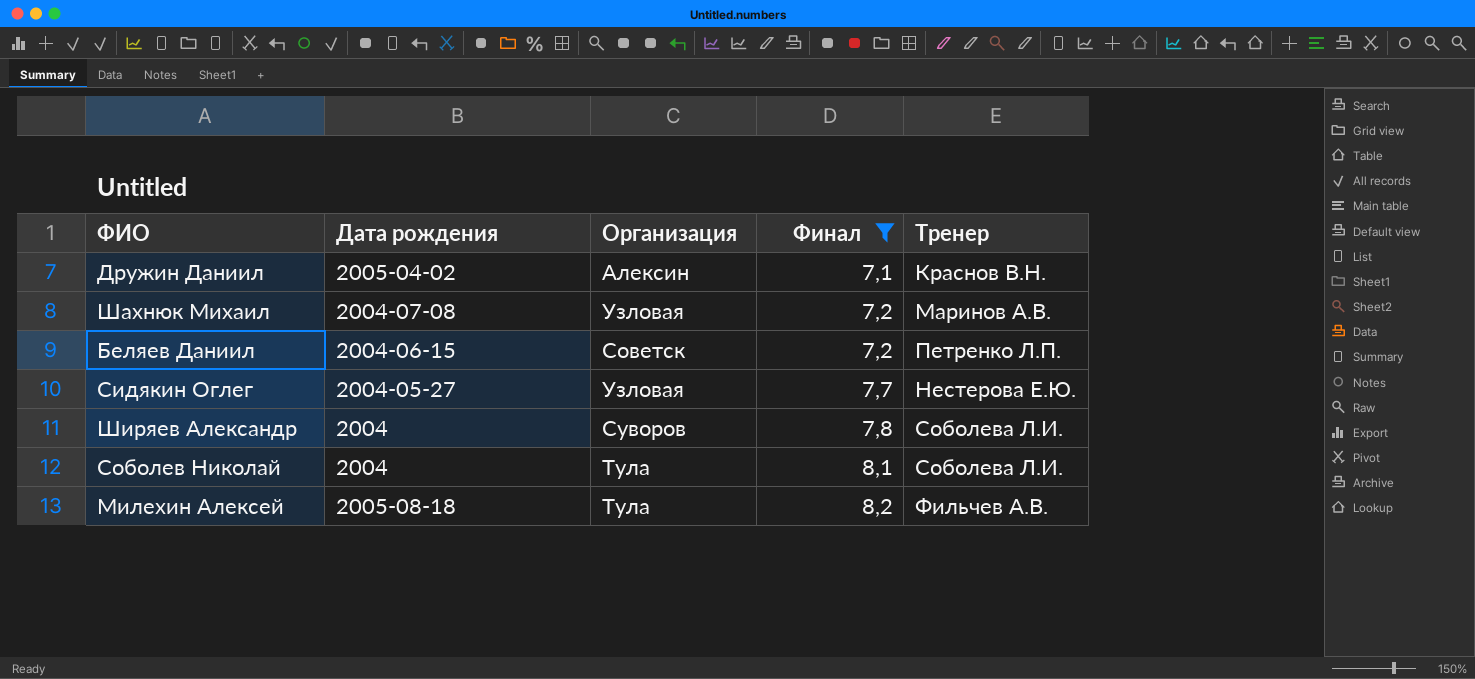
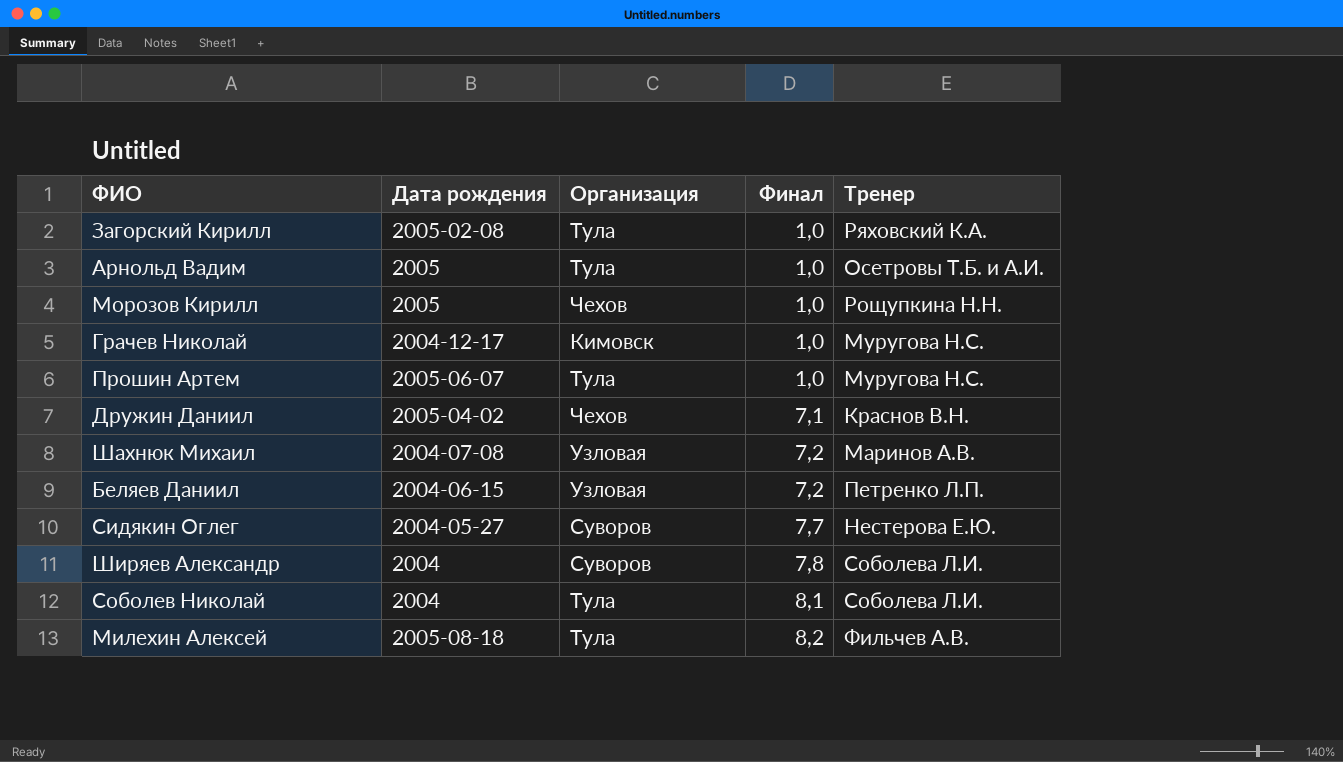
filter: Финал != 1,0 -> none
Дружин Даниил | Организация: Алексин -> Чехов
Беляев Даниил | Организация: Советск -> Узловая
Сидякин Оглег | Организация: Узловая -> Суворов

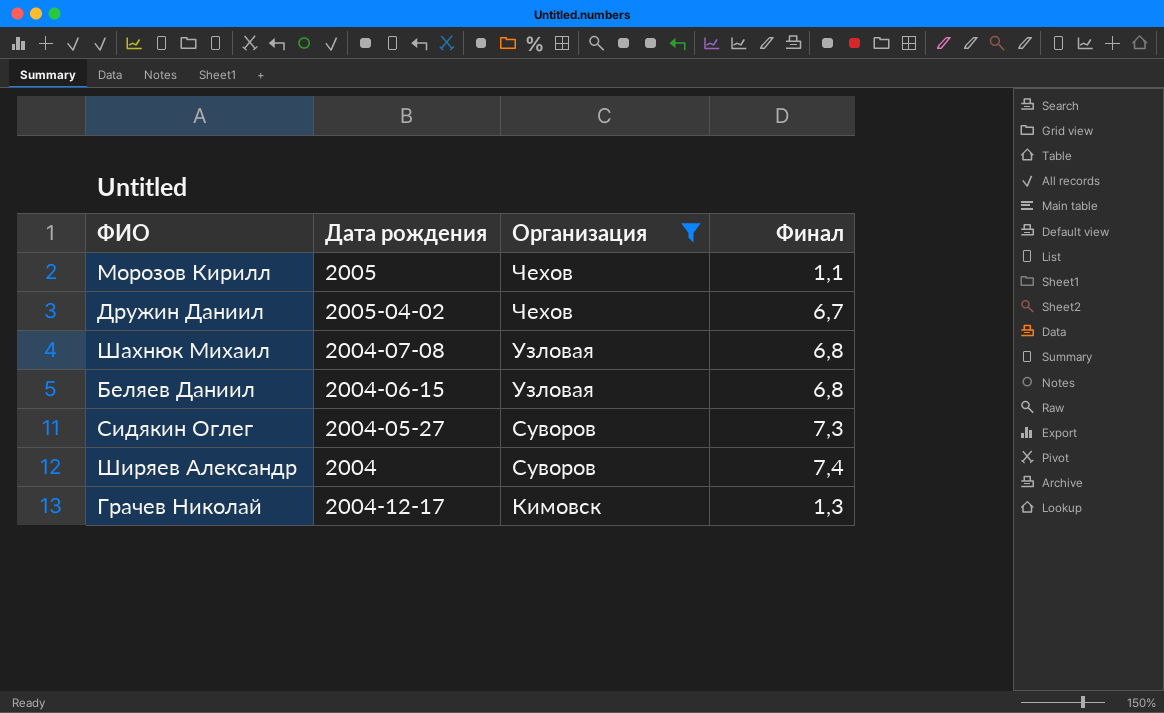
filter: none -> Организация != Тула
row order: Финал ascending -> Организация descending
column Тренер | position: 5 -> none
Морозов Кирилл | Финал: 1,0 -> 1,1
Дружин Даниил | Финал: 7,1 -> 6,7
Шахнюк Михаил | Финал: 7,2 -> 6,8
Беляев Даниил | Финал: 7,2 -> 6,8
Сидякин Оглег | Финал: 7,7 -> 7,3
Ширяев Александр | Финал: 7,8 -> 7,4
Грачев Николай | Финал: 1,0 -> 1,3

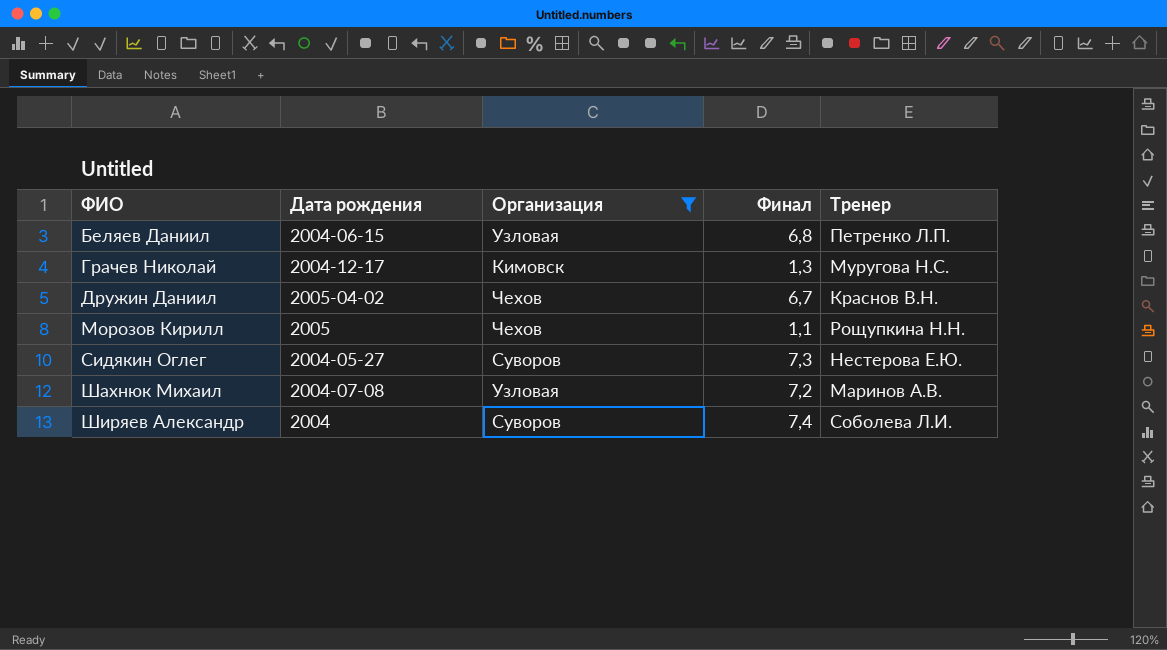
row order: Организация descending -> ФИО ascending
column Тренер | position: none -> 5
Шахнюк Михаил | Финал: 6,8 -> 7,2

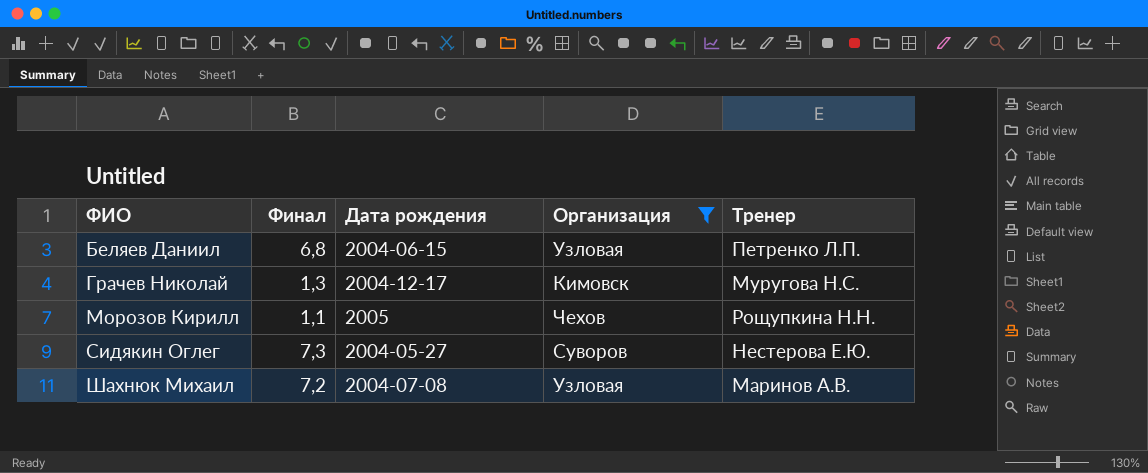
column Финал | position: 4 -> 2
row Дружин Даниил: 2005-04-02 | Чехов | 6,7 | Краснов В.Н. -> none
row Ширяев Александр: 2004 | Суворов | 7,4 | Соболева Л.И. -> none

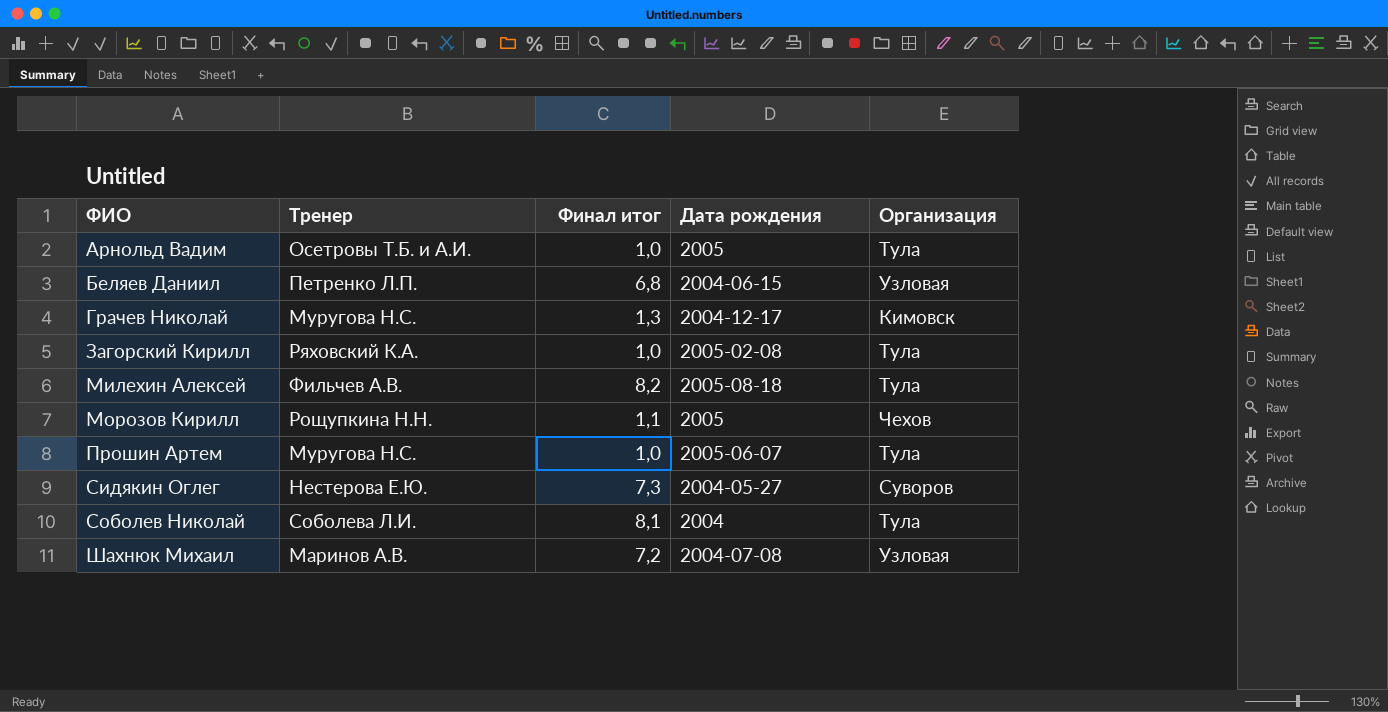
filter: Организация != Тула -> none
column Тренер | position: 5 -> 2
column name: Финал -> Финал итог

